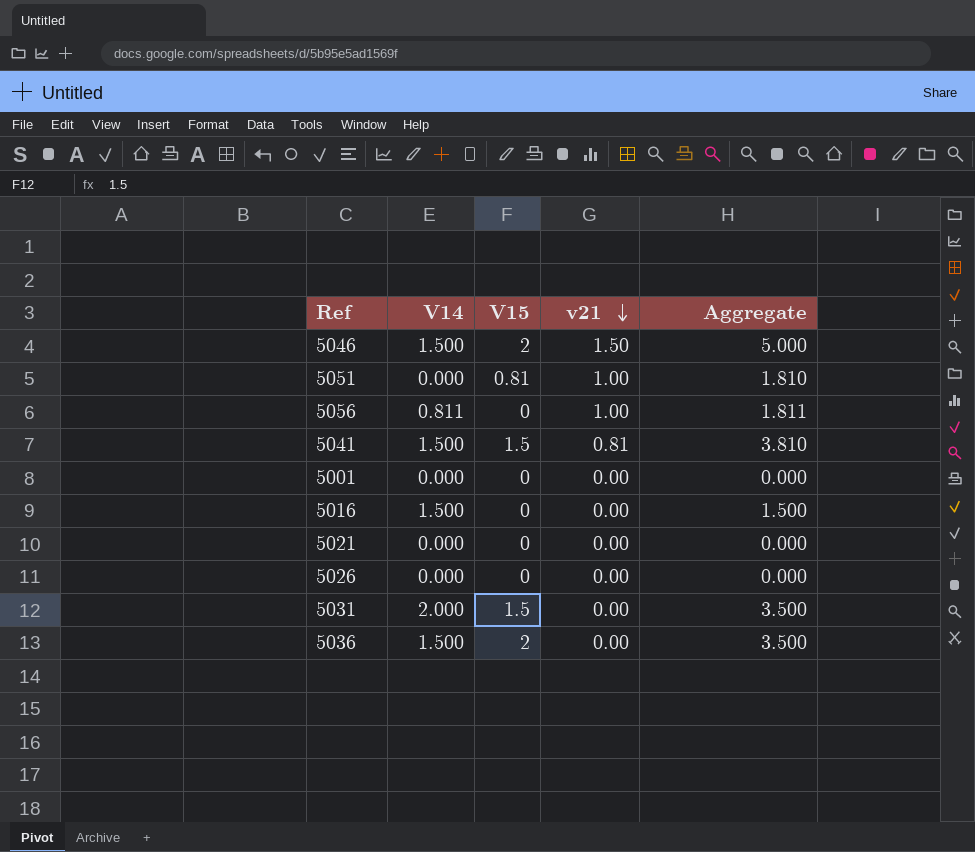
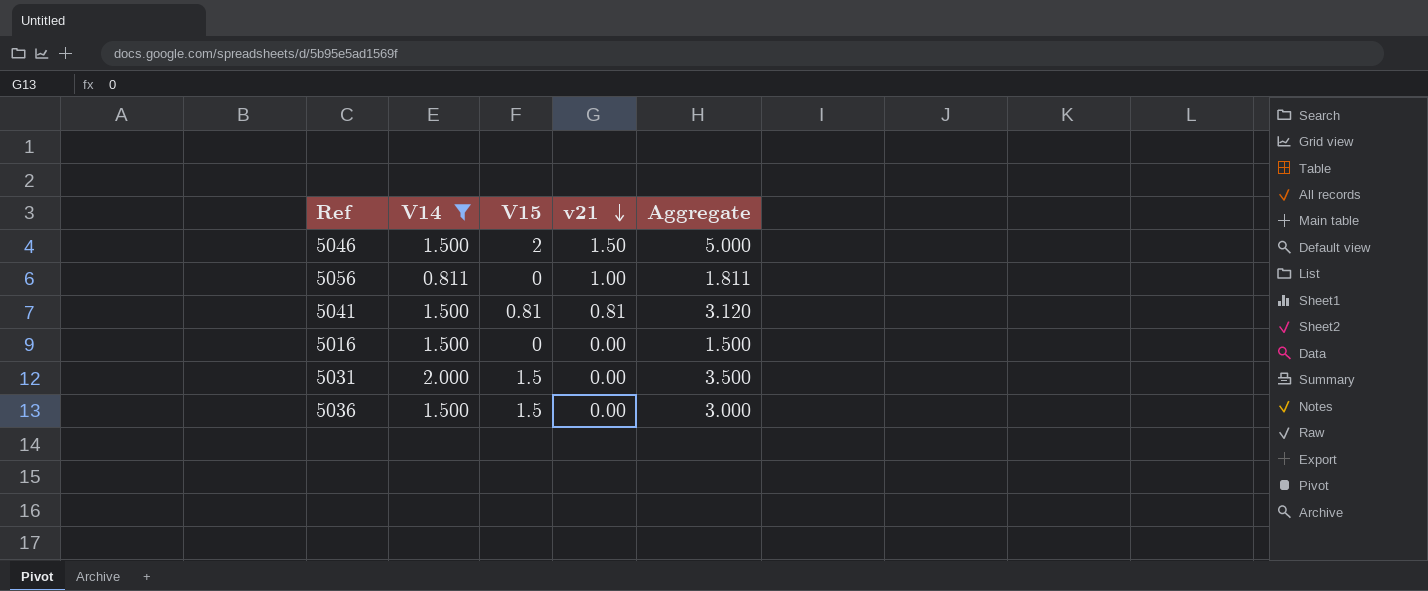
filter: none -> V14 != 0.000
5041 | V15: 1.5 -> 0.81
5041 | Aggregate: 3.810 -> 3.120
5036 | V15: 2 -> 1.5
5036 | Aggregate: 3.500 -> 3.000

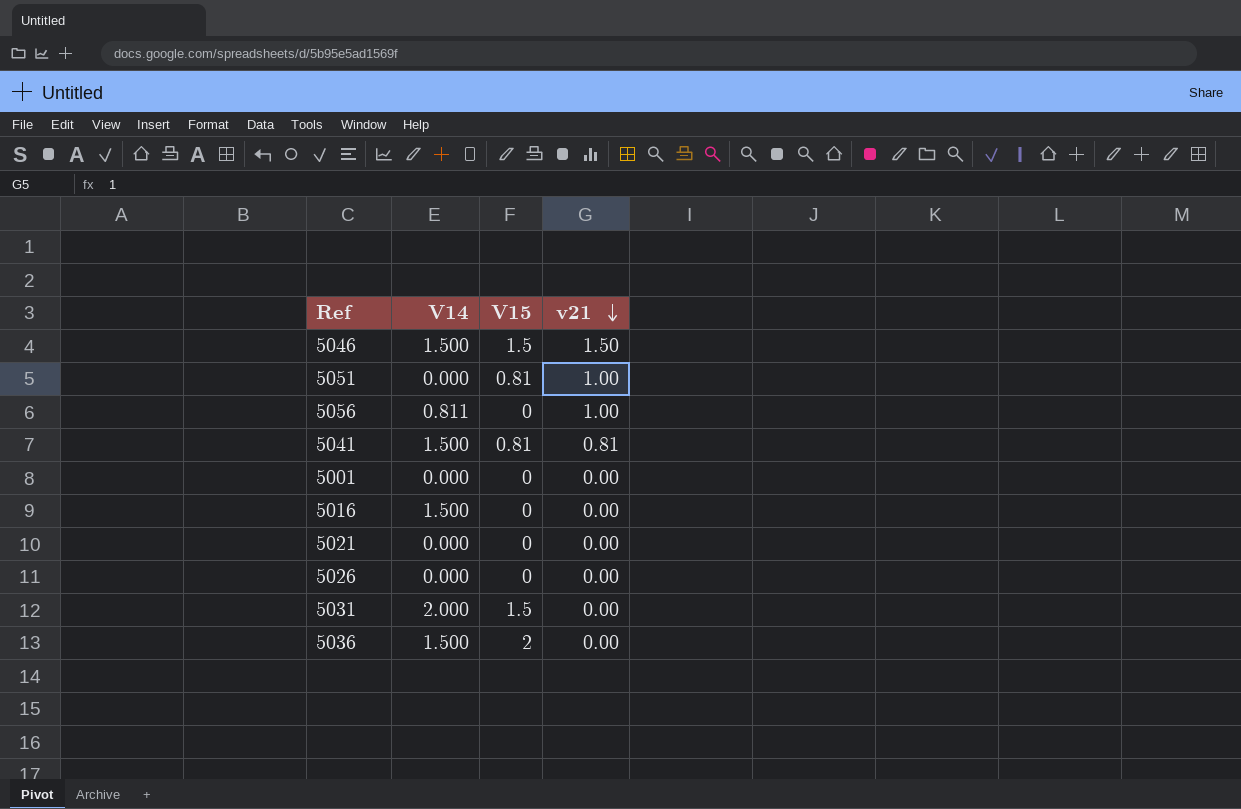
filter: V14 != 0.000 -> none
column Aggregate | formula: [V14] + [V15] + [v21] -> none
5046 | V15: 2 -> 1.5
5036 | V15: 1.5 -> 2

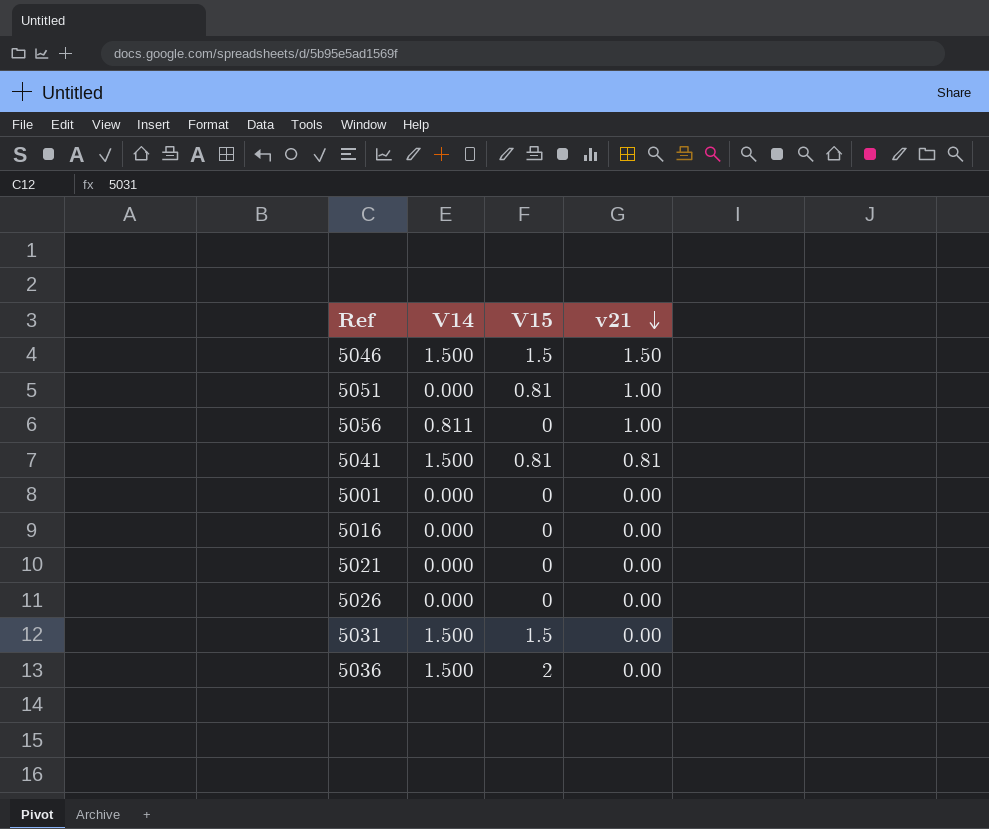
5016 | V14: 1.500 -> 0.000
5031 | V14: 2.000 -> 1.500

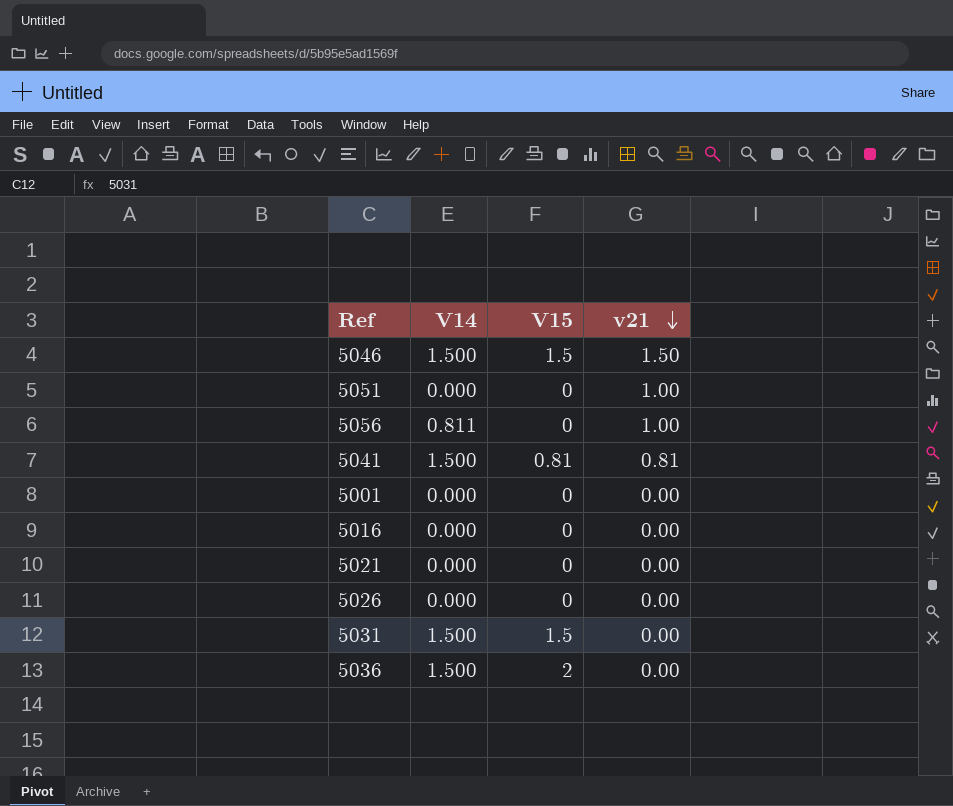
5051 | V15: 0.81 -> 0

